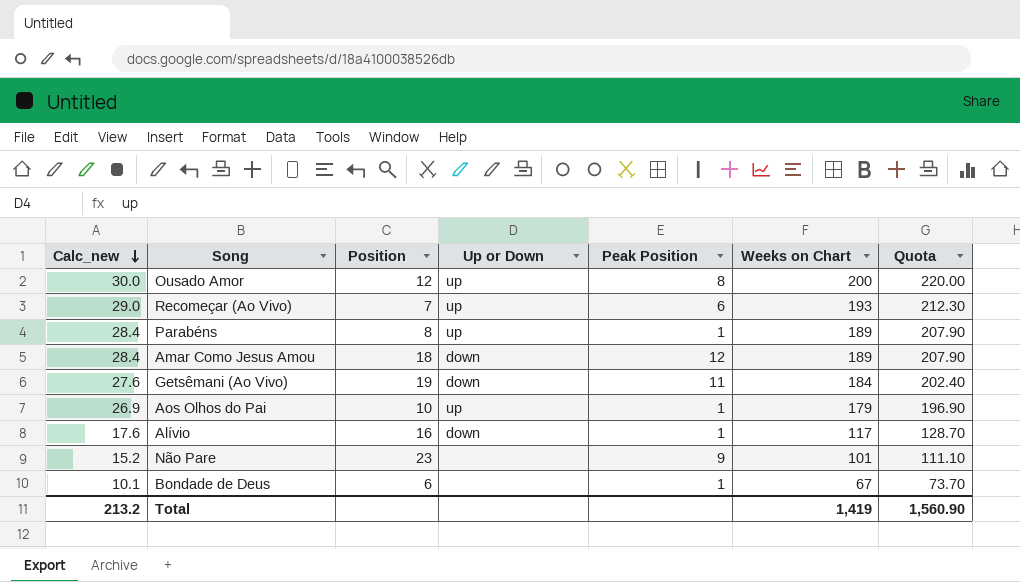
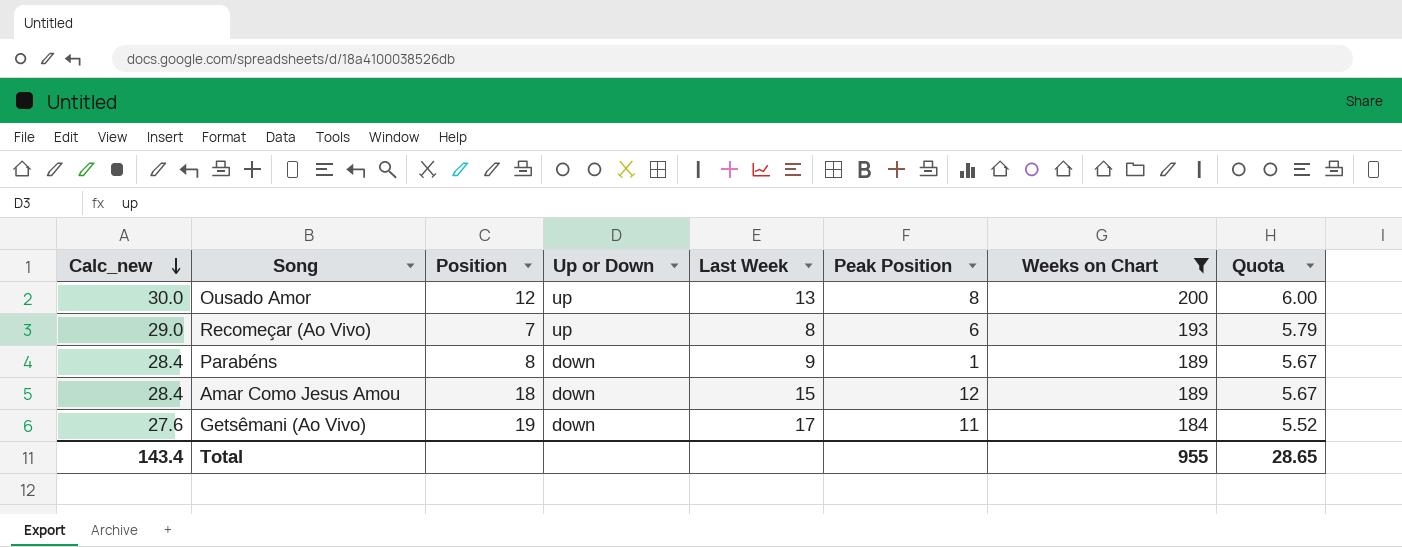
filter: none -> Weeks on Chart >= 184
column Last Week | position: none -> 5
column Quota | formula: [Weeks on Chart] * 1.1 -> [Weeks on Chart] * 0.03
Parabéns | Up or Down: up -> down
Total | Calc_new: 213.2 -> 143.4
Total | Weeks on Chart: 1,419 -> 955
Total | Quota: 1,560.90 -> 28.65

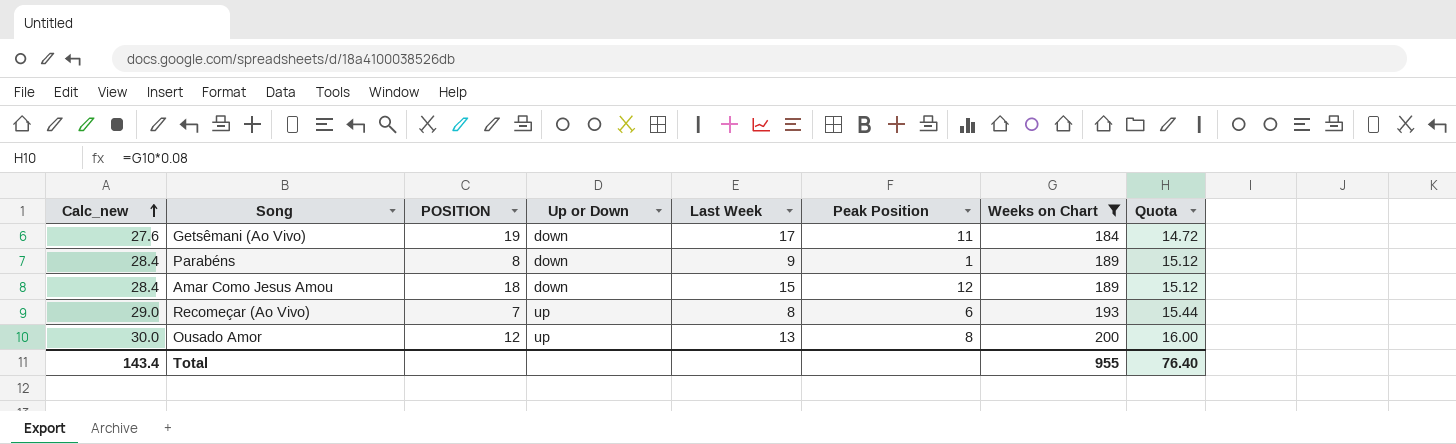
row order: Calc_new descending -> Calc_new ascending
column name: Position -> POSITION
column Quota | formula: [Weeks on Chart] * 0.03 -> [Weeks on Chart] * 0.08
Total | Quota: 28.65 -> 76.40

